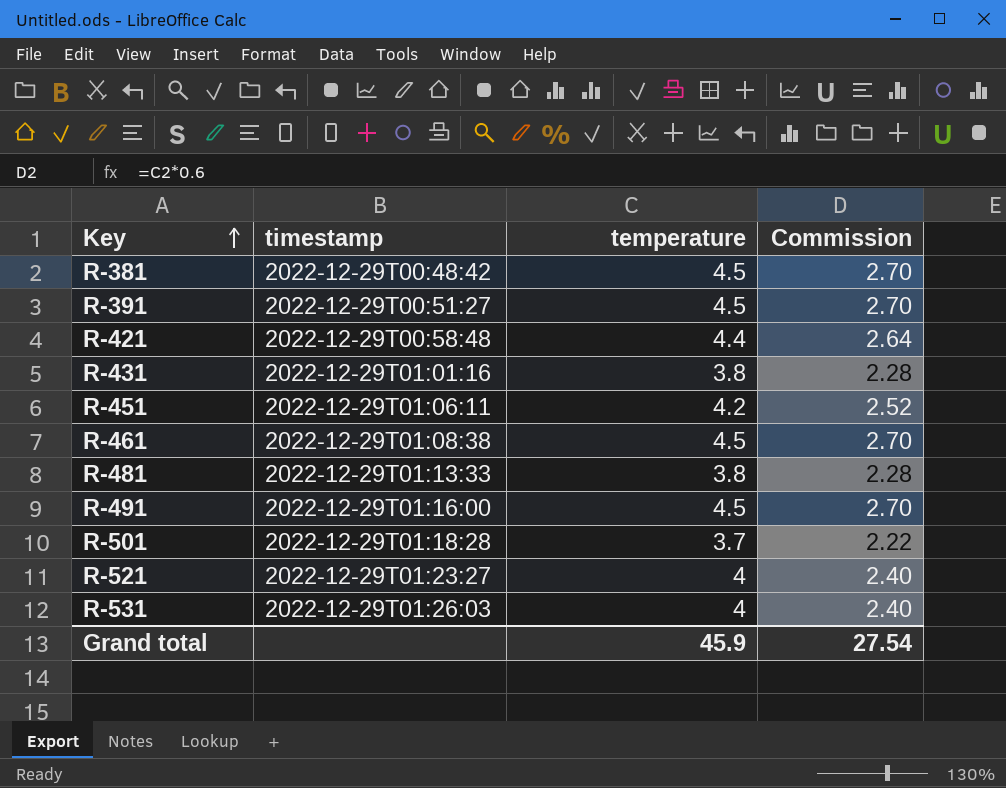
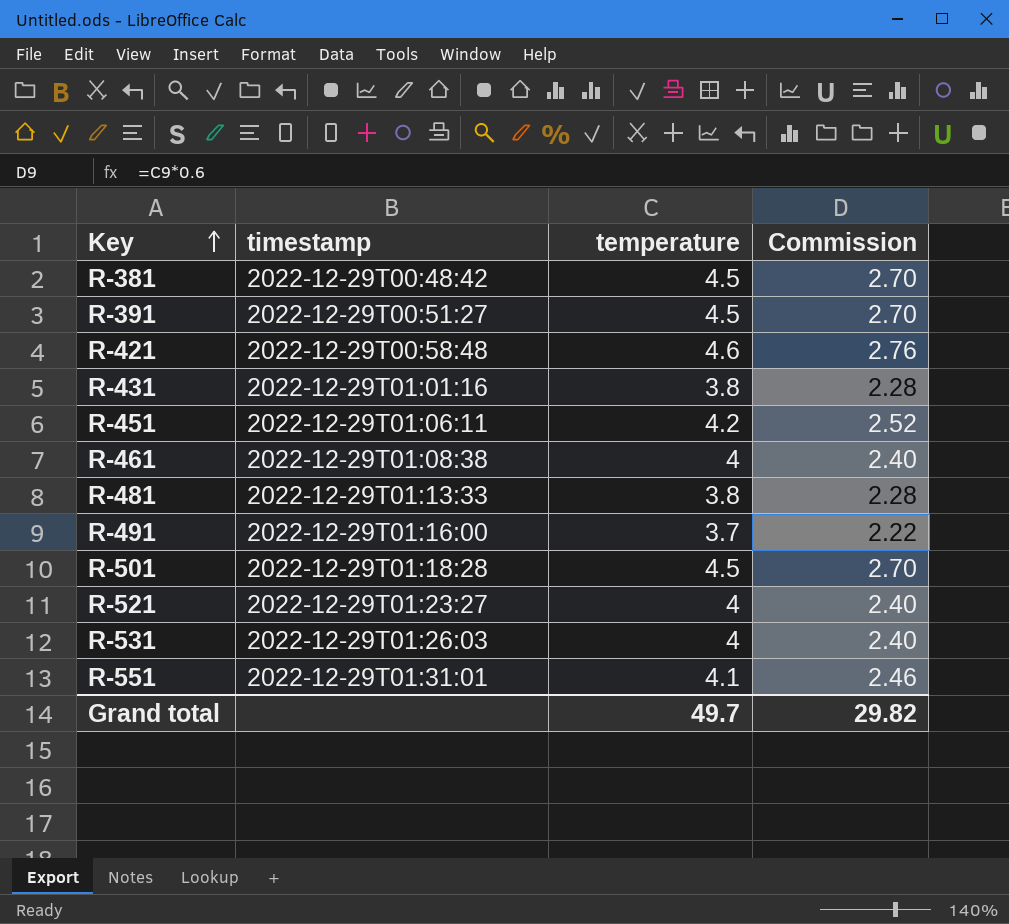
R-421 | temperature: 4.4 -> 4.6
R-421 | Commission: 2.64 -> 2.76
R-461 | temperature: 4.5 -> 4
R-461 | Commission: 2.70 -> 2.40
R-491 | temperature: 4.5 -> 3.7
R-491 | Commission: 2.70 -> 2.22
R-501 | temperature: 3.7 -> 4.5
R-501 | Commission: 2.22 -> 2.70
row R-551: none -> 2022-12-29T01:31:01 | 4.1 | 2.46
Grand total | temperature: 45.9 -> 49.7
Grand total | Commission: 27.54 -> 29.82

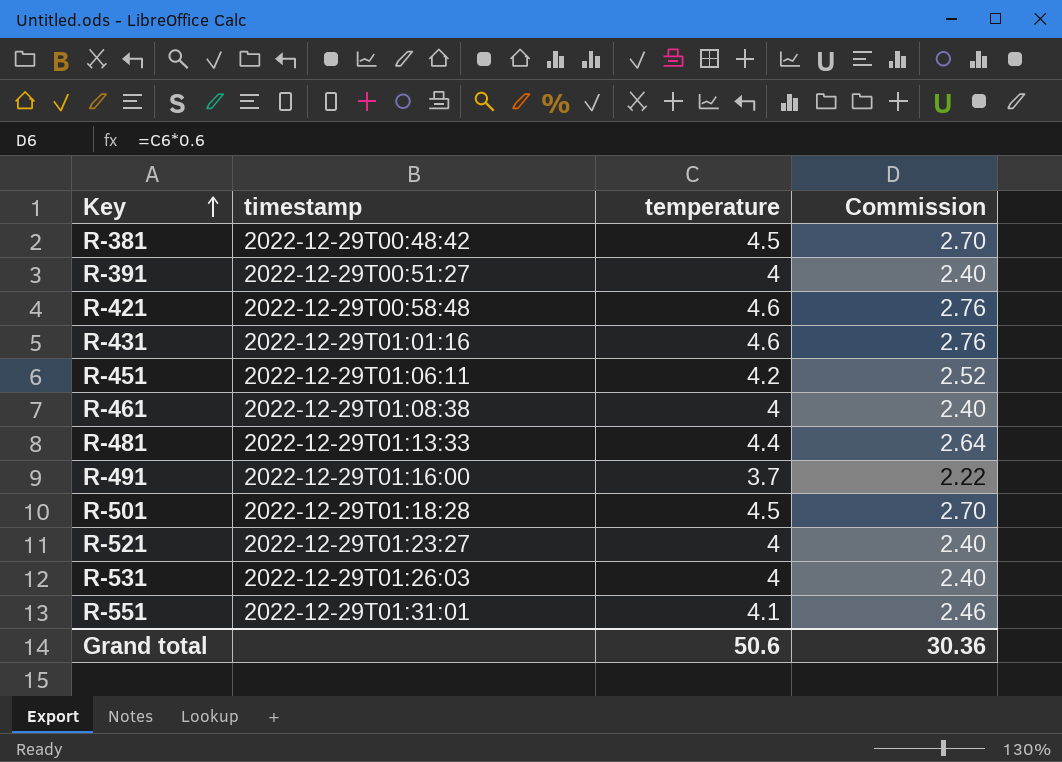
R-391 | temperature: 4.5 -> 4
R-391 | Commission: 2.70 -> 2.40
R-431 | temperature: 3.8 -> 4.6
R-431 | Commission: 2.28 -> 2.76
R-481 | temperature: 3.8 -> 4.4
R-481 | Commission: 2.28 -> 2.64
Grand total | temperature: 49.7 -> 50.6
Grand total | Commission: 29.82 -> 30.36

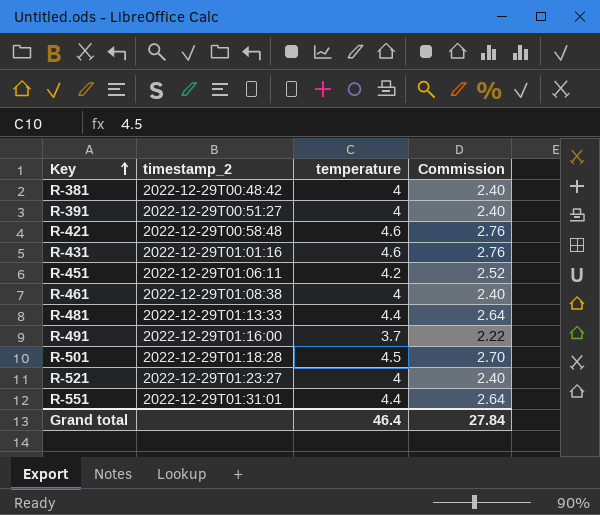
column name: timestamp -> timestamp_2
row R-531: 2022-12-29T01:26:03 | 4 | 2.40 -> none
R-381 | temperature: 4.5 -> 4
R-381 | Commission: 2.70 -> 2.40
R-551 | temperature: 4.1 -> 4.4
R-551 | Commission: 2.46 -> 2.64
Grand total | temperature: 50.6 -> 46.4
Grand total | Commission: 30.36 -> 27.84

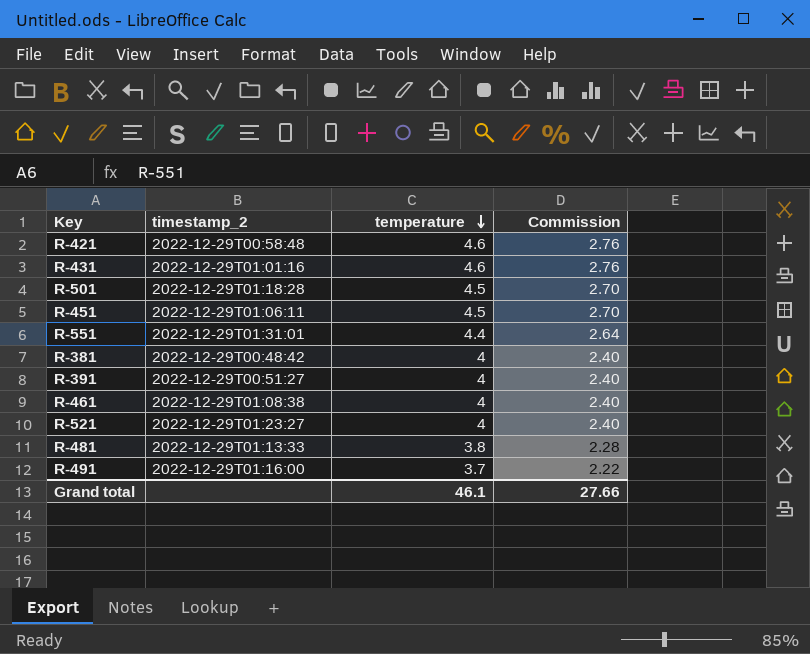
row order: Key ascending -> temperature descending
R-451 | temperature: 4.2 -> 4.5
R-451 | Commission: 2.52 -> 2.70
R-481 | temperature: 4.4 -> 3.8
R-481 | Commission: 2.64 -> 2.28
Grand total | temperature: 46.4 -> 46.1
Grand total | Commission: 27.84 -> 27.66

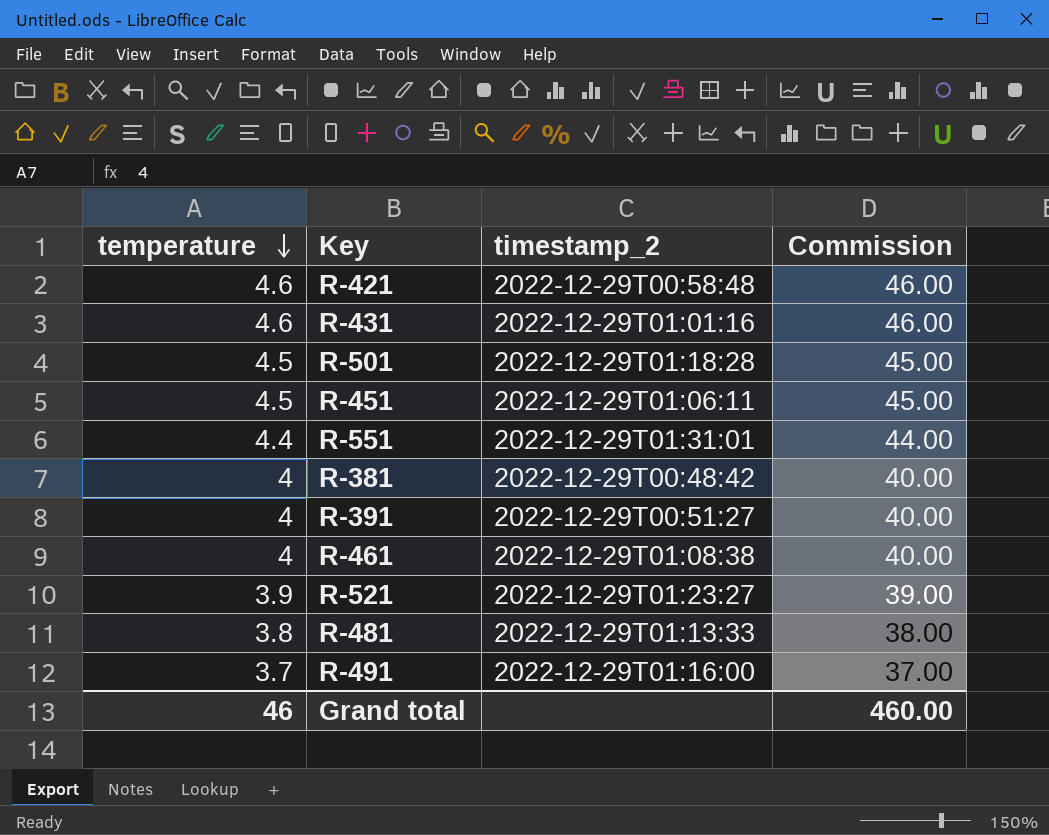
column temperature | position: 3 -> 1
column Commission | formula: [temperature] * 0.6 -> [temperature] * 10
R-521 | temperature: 4 -> 3.9
Grand total | temperature: 46.1 -> 46
Grand total | Commission: 27.66 -> 460.00

